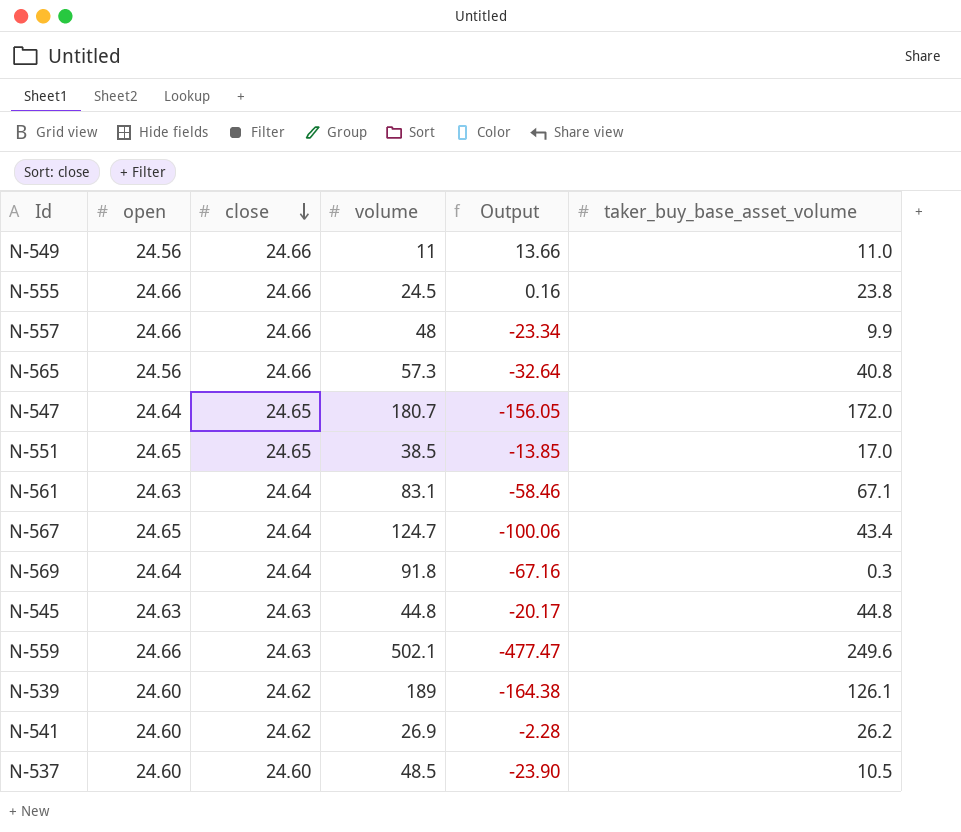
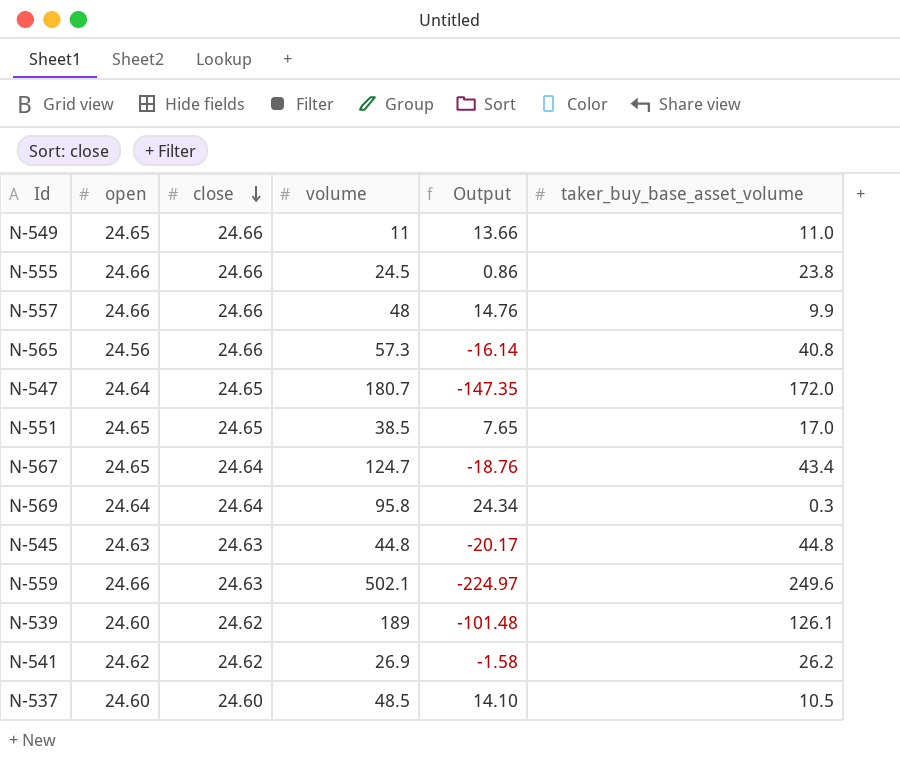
column Output | formula: [close] - [volume] -> [close] - [taker_buy_base_asset_volume]
row N-561: 24.63 | 24.64 | 83.1 | -58.46 | 67.1 -> none
N-549 | open: 24.56 -> 24.65
N-569 | volume: 91.8 -> 95.8
N-541 | open: 24.60 -> 24.62

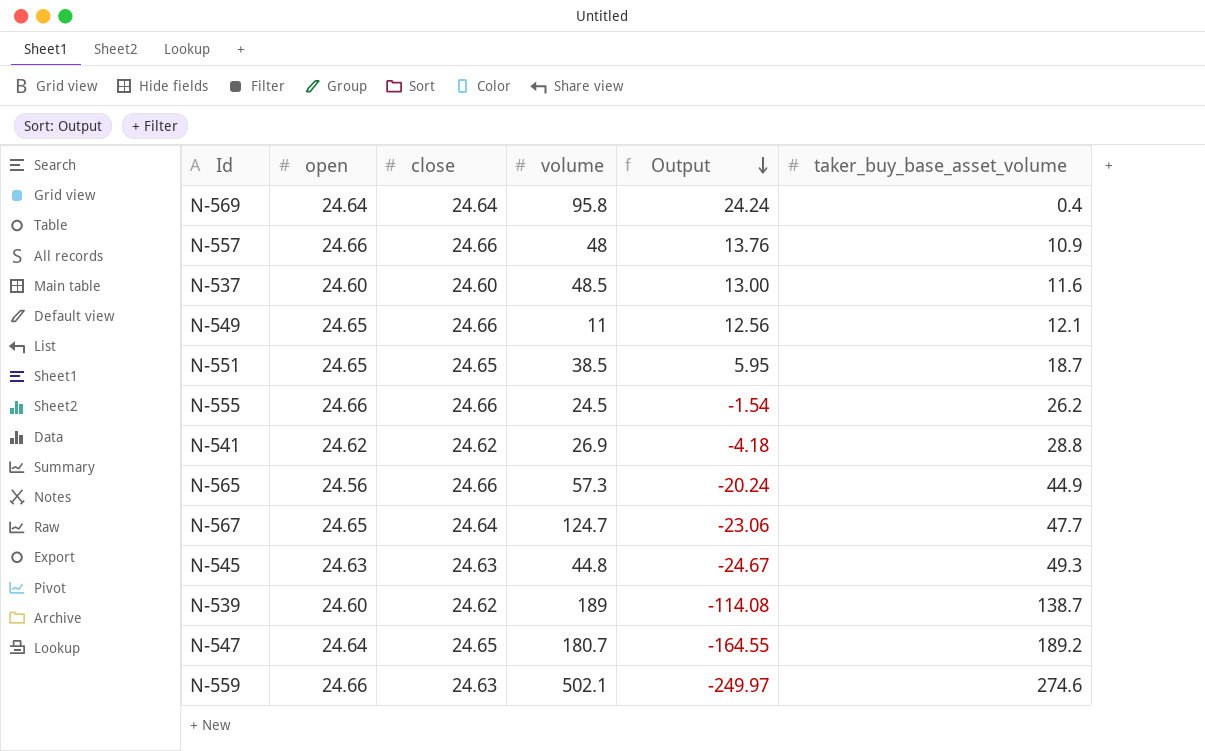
row order: close descending -> Output descending
N-569 | Output: 24.34 -> 24.24
N-569 | taker_buy_base_asset_volume: 0.3 -> 0.4
N-557 | Output: 14.76 -> 13.76
N-557 | taker_buy_base_asset_volume: 9.9 -> 10.9
N-537 | Output: 14.10 -> 13.00
N-537 | taker_buy_base_asset_volume: 10.5 -> 11.6
N-549 | Output: 13.66 -> 12.56
N-549 | taker_buy_base_asset_volume: 11.0 -> 12.1
N-551 | Output: 7.65 -> 5.95
N-551 | taker_buy_base_asset_volume: 17.0 -> 18.7
N-555 | Output: 0.86 -> -1.54
N-555 | taker_buy_base_asset_volume: 23.8 -> 26.2
N-541 | Output: -1.58 -> -4.18
N-541 | taker_buy_base_asset_volume: 26.2 -> 28.8
N-565 | Output: -16.14 -> -20.24
N-565 | taker_buy_base_asset_volume: 40.8 -> 44.9
N-567 | Output: -18.76 -> -23.06
N-567 | taker_buy_base_asset_volume: 43.4 -> 47.7
N-545 | Output: -20.17 -> -24.67
N-545 | taker_buy_base_asset_volume: 44.8 -> 49.3
N-539 | Output: -101.48 -> -114.08
N-539 | taker_buy_base_asset_volume: 126.1 -> 138.7
N-547 | Output: -147.35 -> -164.55
N-547 | taker_buy_base_asset_volume: 172.0 -> 189.2
N-559 | Output: -224.97 -> -249.97
N-559 | taker_buy_base_asset_volume: 249.6 -> 274.6

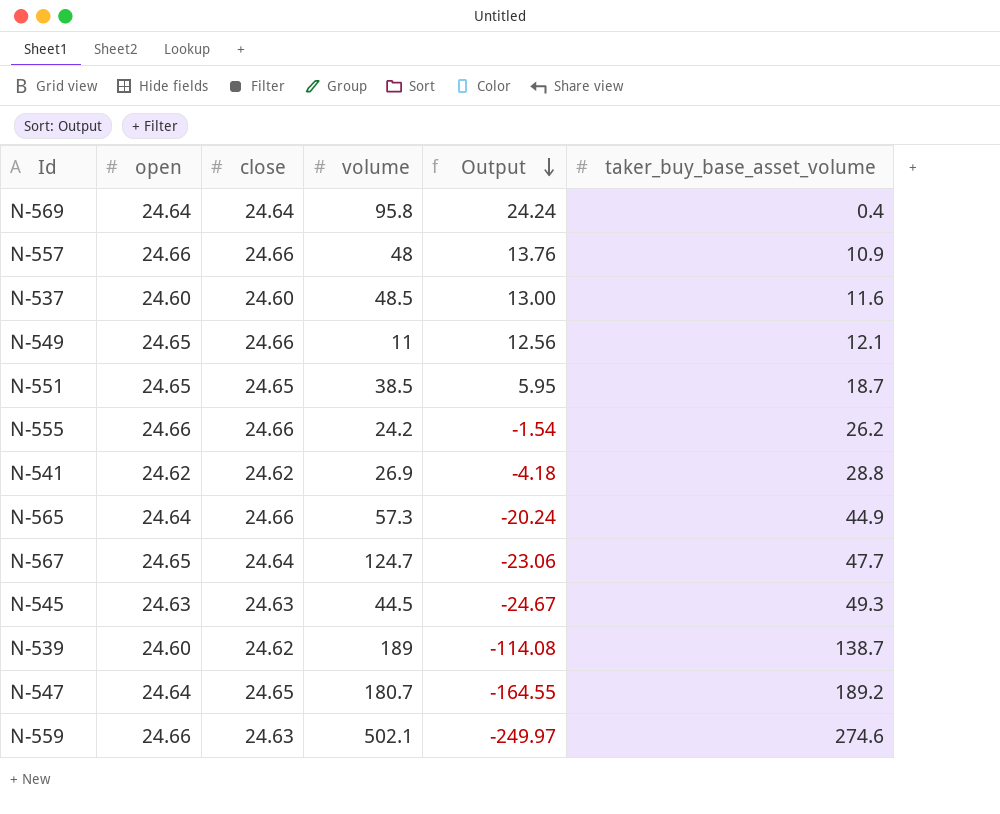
N-555 | volume: 24.5 -> 24.2
N-565 | open: 24.56 -> 24.64
N-545 | volume: 44.8 -> 44.5

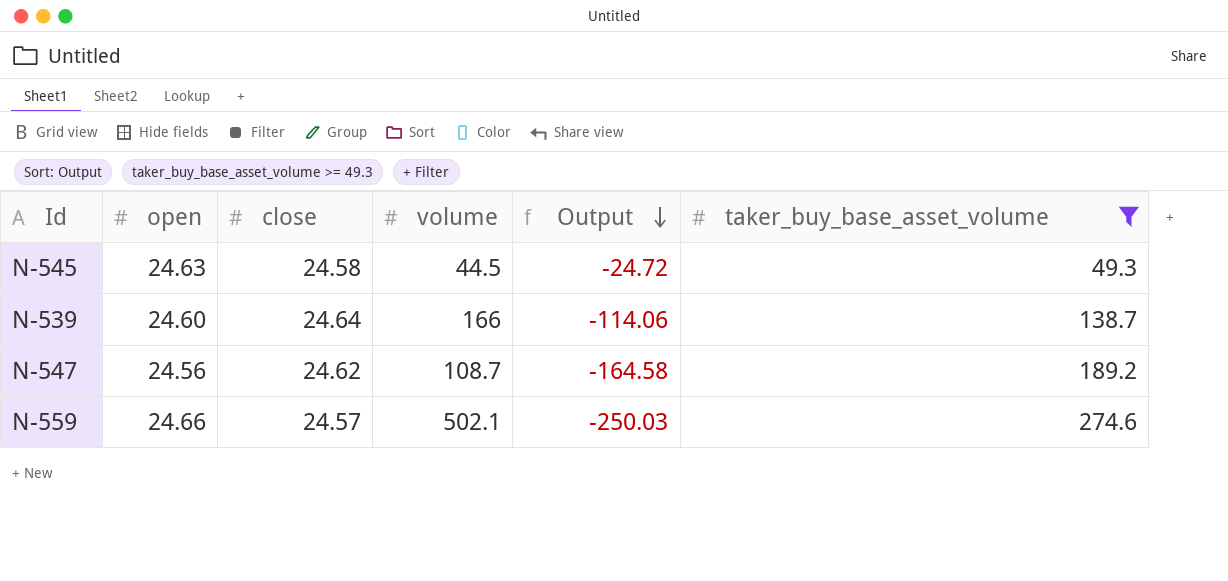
filter: none -> taker_buy_base_asset_volume >= 49.3
N-545 | close: 24.63 -> 24.58
N-545 | Output: -24.67 -> -24.72
N-539 | close: 24.62 -> 24.64
N-539 | volume: 189 -> 166
N-539 | Output: -114.08 -> -114.06
N-547 | open: 24.64 -> 24.56
N-547 | close: 24.65 -> 24.62
N-547 | volume: 180.7 -> 108.7
N-547 | Output: -164.55 -> -164.58
N-559 | close: 24.63 -> 24.57
N-559 | Output: -249.97 -> -250.03

